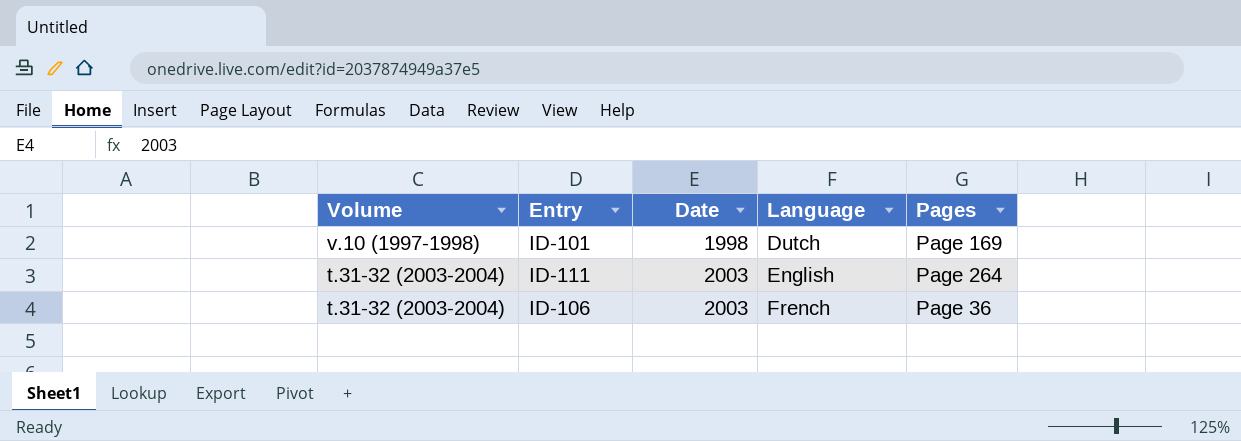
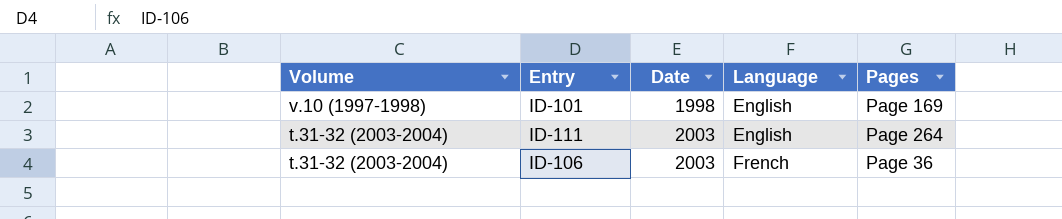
ID-101 | Language: Dutch -> English

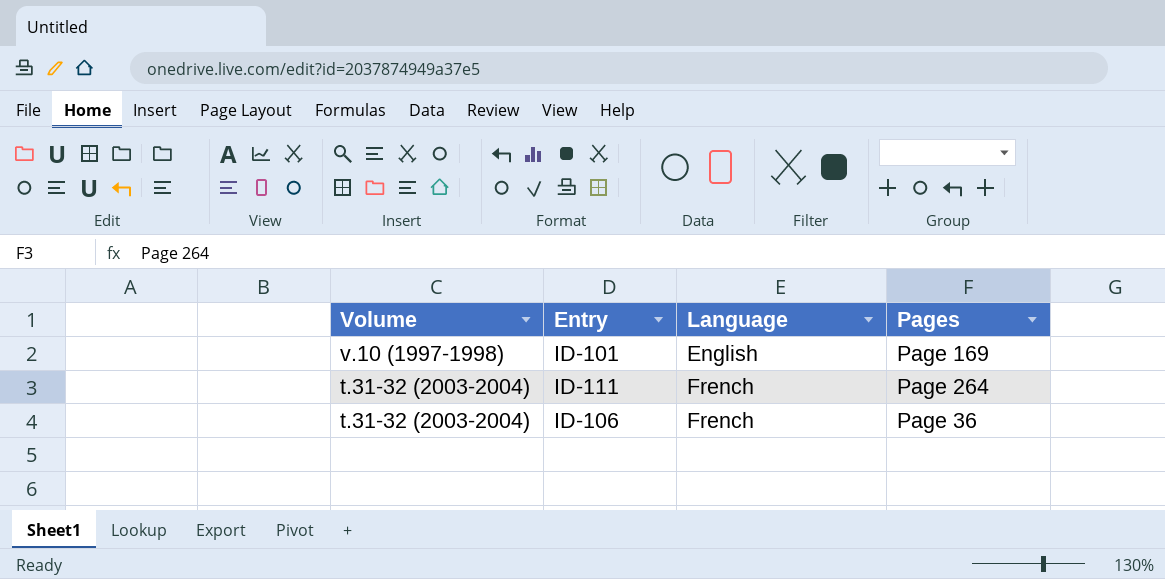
column Date | position: 3 -> none
ID-111 | Language: English -> French

